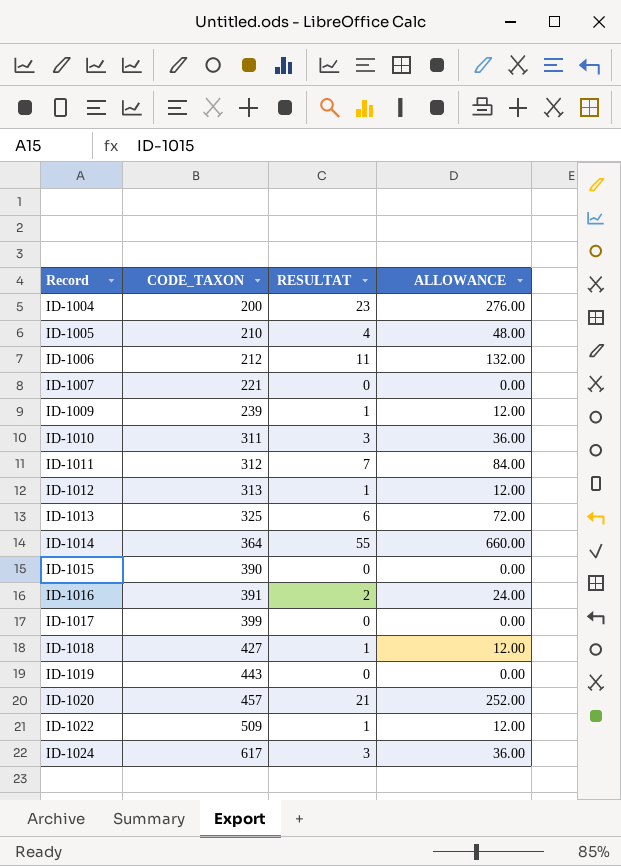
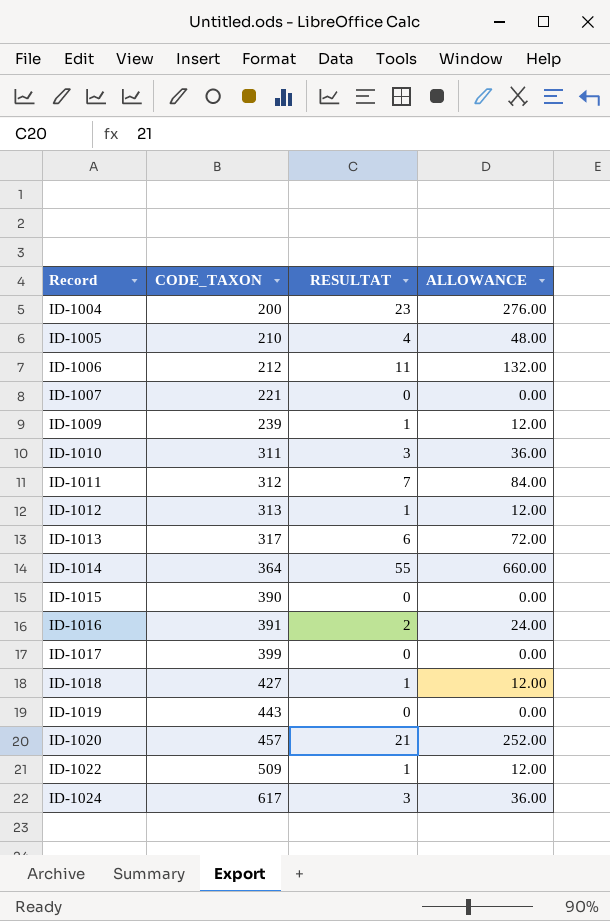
ID-1013 | CODE_TAXON: 325 -> 317

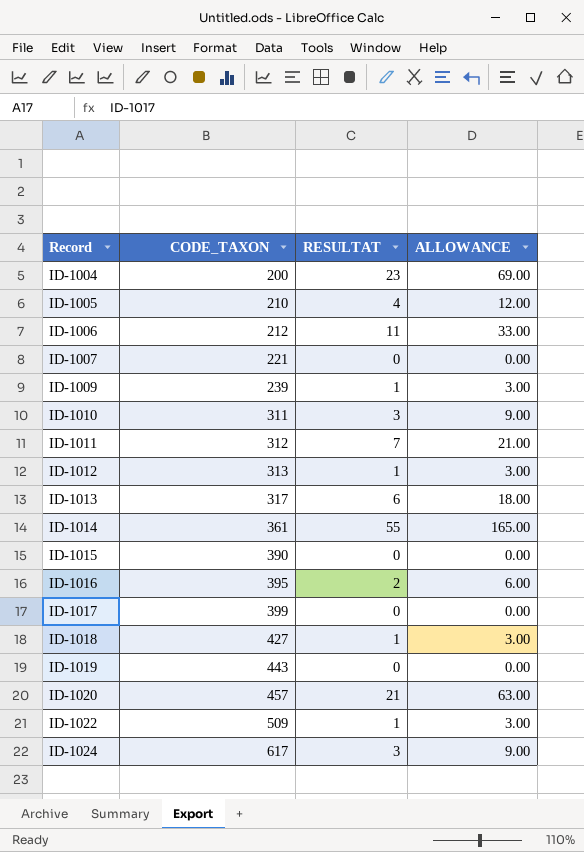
column ALLOWANCE | formula: [RESULTAT] * 12 -> [RESULTAT] * 3
ID-1014 | CODE_TAXON: 364 -> 361
ID-1016 | CODE_TAXON: 391 -> 395

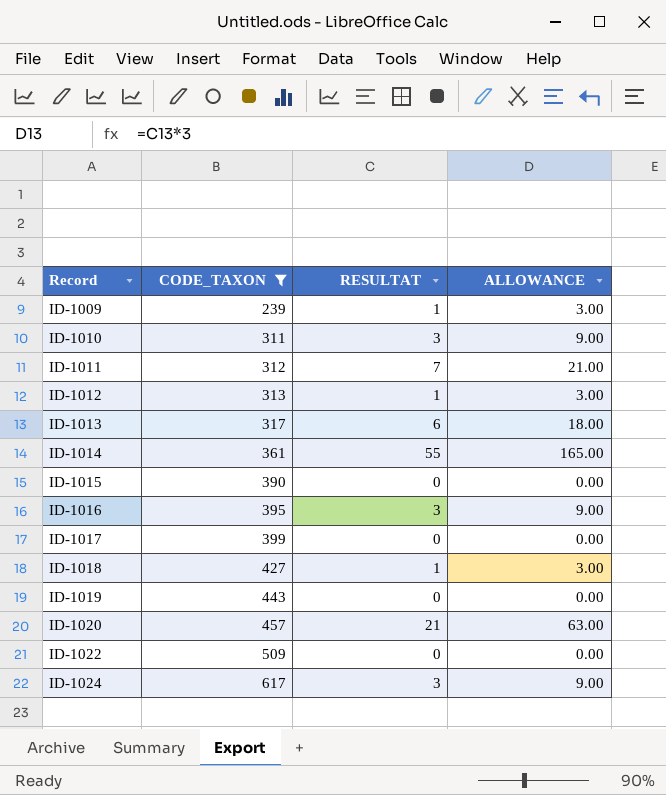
filter: none -> CODE_TAXON >= 239
ID-1016 | RESULTAT: 2 -> 3
ID-1016 | ALLOWANCE: 6.00 -> 9.00
ID-1022 | RESULTAT: 1 -> 0
ID-1022 | ALLOWANCE: 3.00 -> 0.00

